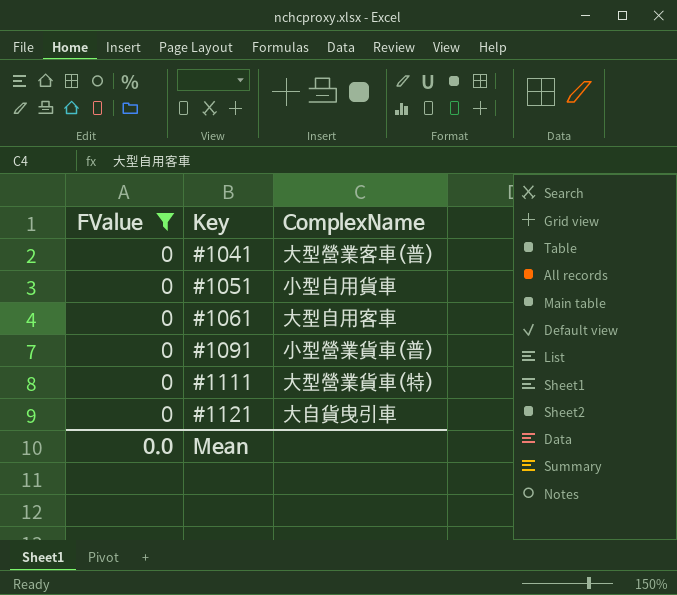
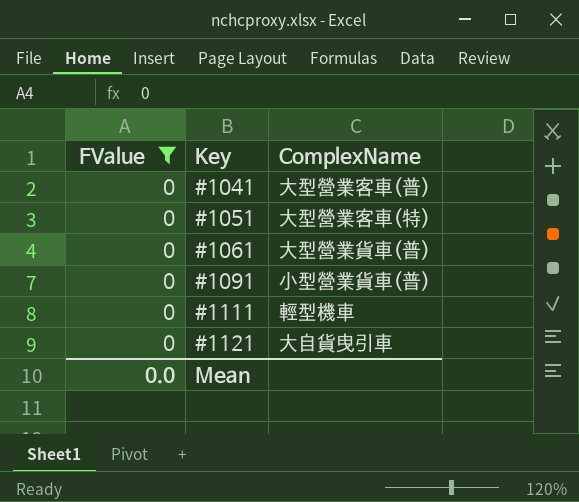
#1051 | ComplexName: 小型自用貨車 -> 大型營業客車(特)
#1061 | ComplexName: 大型自用客車 -> 大型營業貨車(普)
#1111 | ComplexName: 大型營業貨車(特) -> 輕型機車

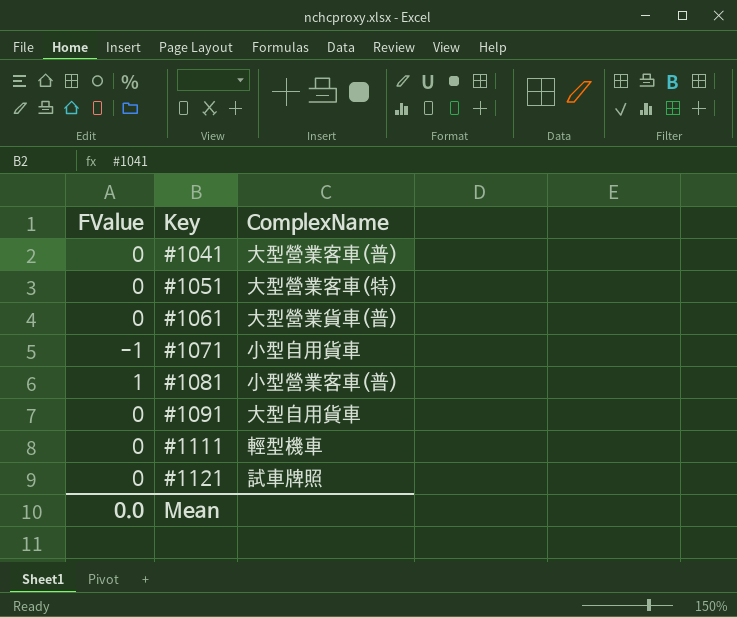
filter: FValue = 0 -> none
#1091 | ComplexName: 小型營業貨車(普) -> 大型自用貨車
#1121 | ComplexName: 大自貨曳引車 -> 試車牌照

